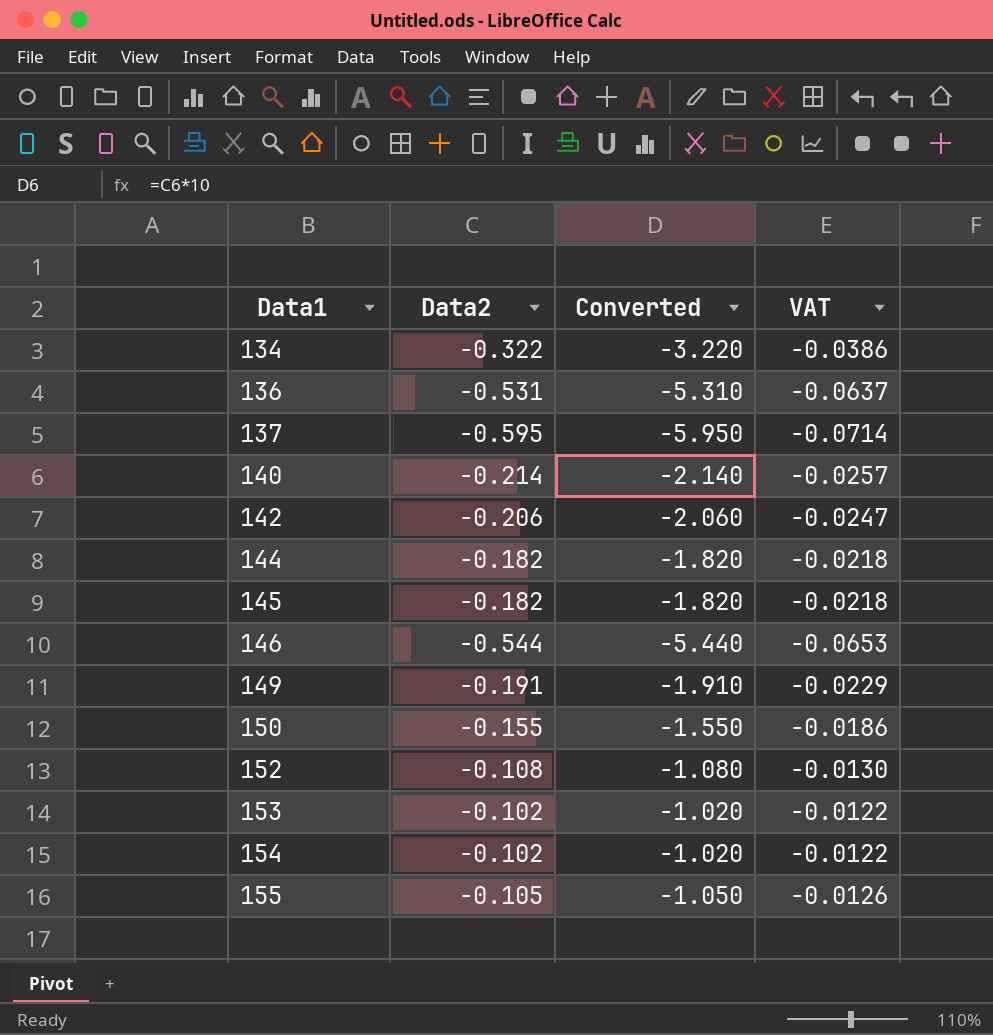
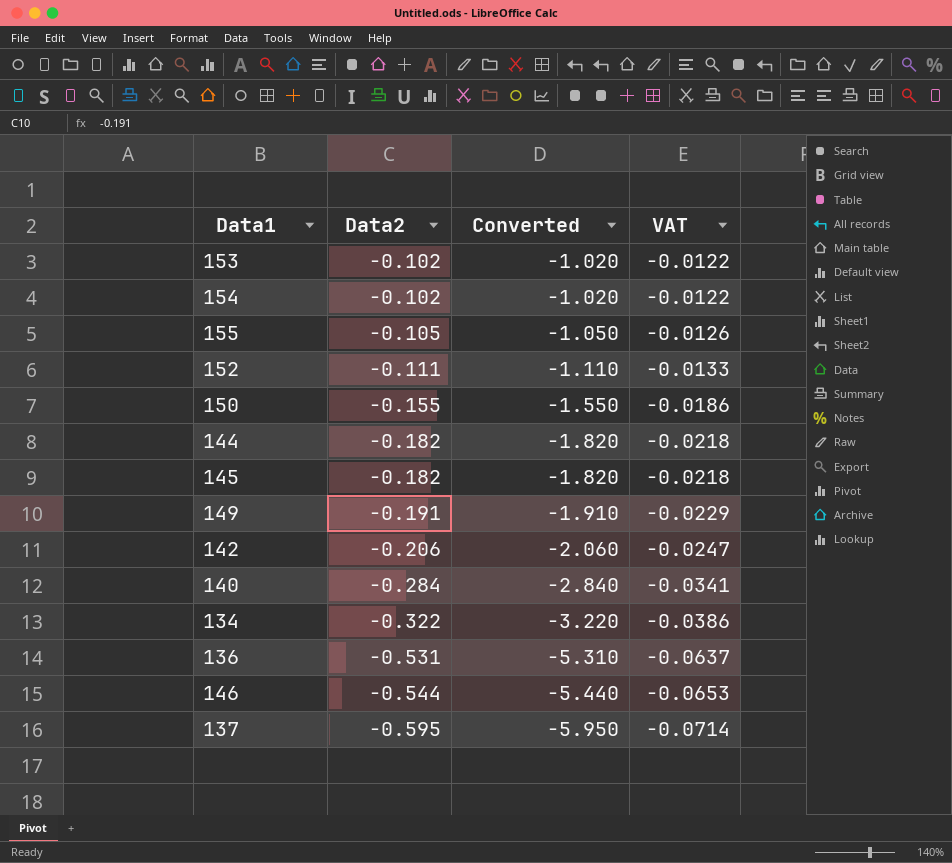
row order: Data1 ascending -> Data2 descending
152 | Data2: -0.108 -> -0.111
152 | Converted: -1.080 -> -1.110
152 | VAT: -0.0130 -> -0.0133
140 | Data2: -0.214 -> -0.284
140 | Converted: -2.140 -> -2.840
140 | VAT: -0.0257 -> -0.0341

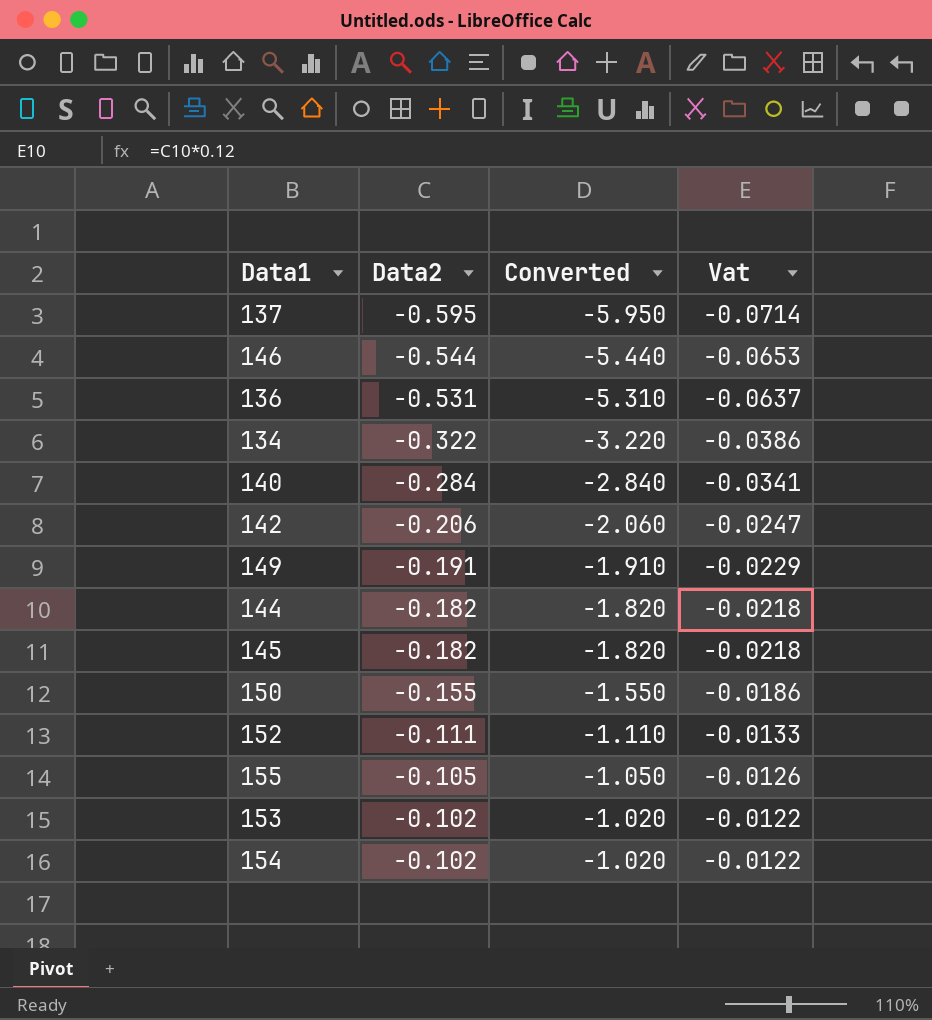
row order: Data2 descending -> Data2 ascending
column name: VAT -> Vat

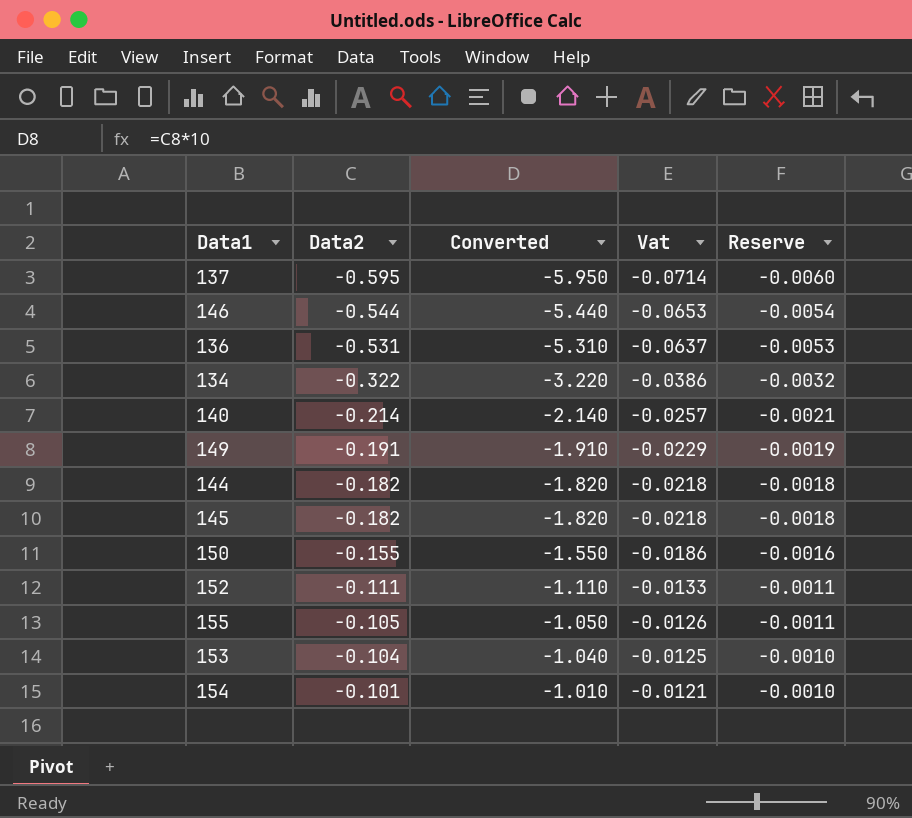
column Reserve | formula: none -> [Data2] * 0.01
row 142: -0.206 | -2.060 | -0.0247 -> none
140 | Data2: -0.284 -> -0.214
140 | Converted: -2.840 -> -2.140
140 | Vat: -0.0341 -> -0.0257
153 | Data2: -0.102 -> -0.104
153 | Converted: -1.020 -> -1.040
153 | Vat: -0.0122 -> -0.0125
154 | Data2: -0.102 -> -0.101
154 | Converted: -1.020 -> -1.010
154 | Vat: -0.0122 -> -0.0121

